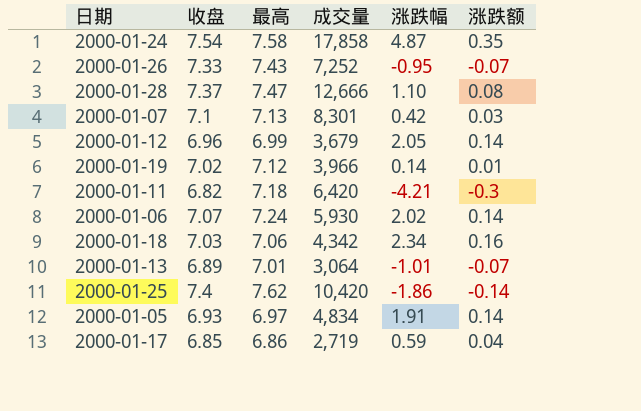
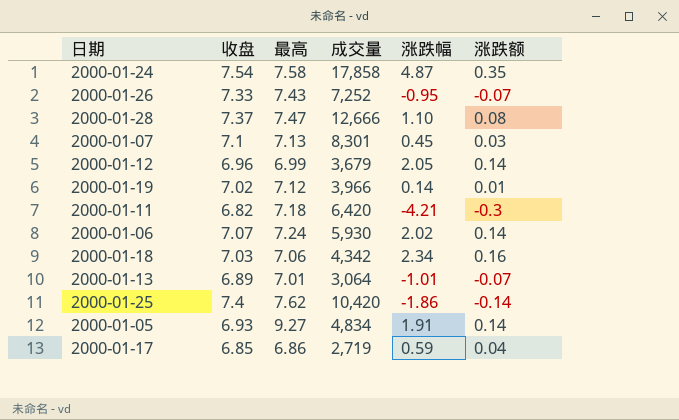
2000-01-07 | 涨跌幅: 0.42 -> 0.45
2000-01-05 | 最高: 6.97 -> 9.27

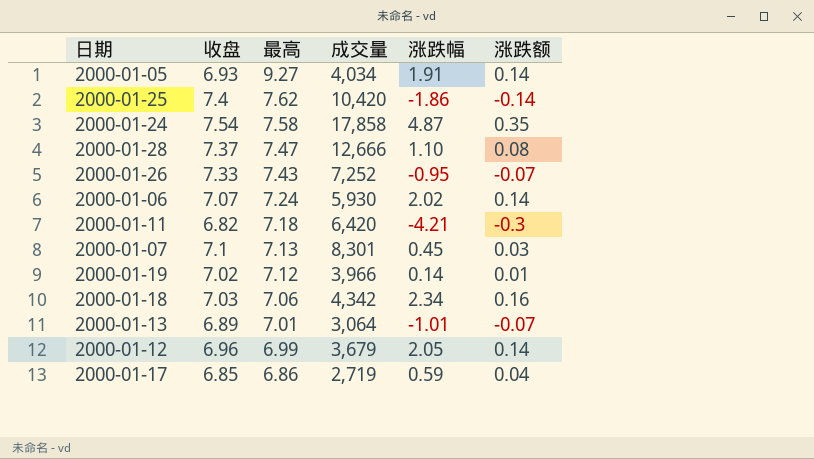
row order: none -> 最高 descending
2000-01-05 | 成交量: 4,834 -> 4,034

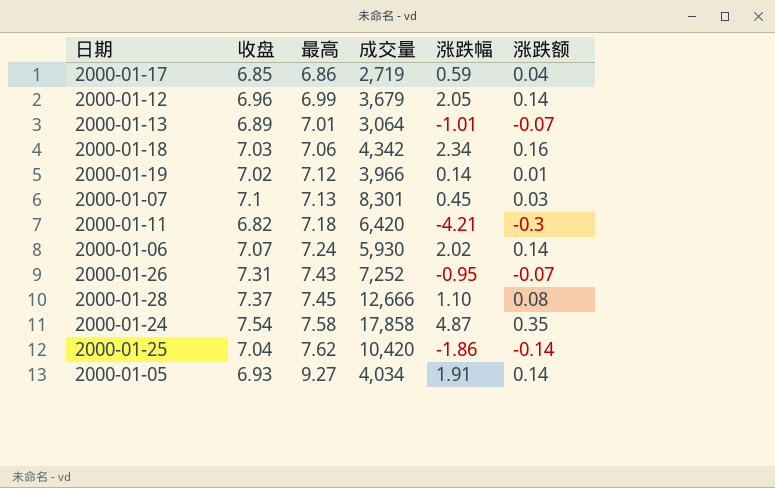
row order: 最高 descending -> 最高 ascending
2000-01-26 | 收盘: 7.33 -> 7.31
2000-01-28 | 最高: 7.47 -> 7.45
2000-01-25 | 收盘: 7.4 -> 7.04

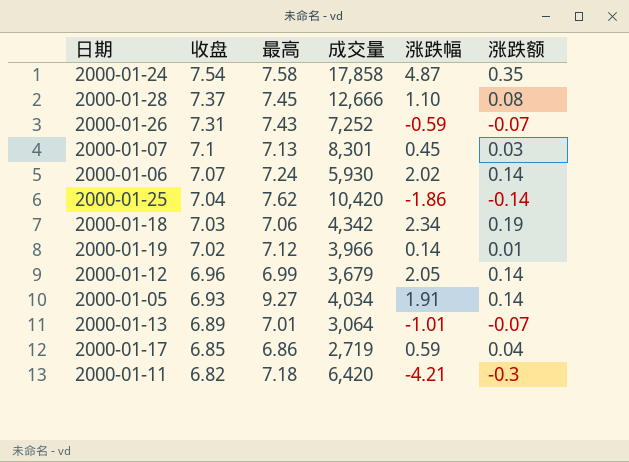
row order: 最高 ascending -> 收盘 descending
2000-01-26 | 涨跌幅: -0.95 -> -0.59
2000-01-18 | 涨跌额: 0.16 -> 0.19

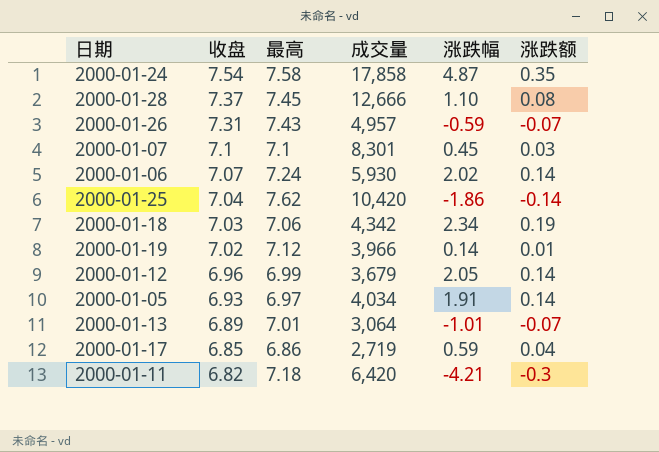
2000-01-26 | 成交量: 7,252 -> 4,957
2000-01-07 | 最高: 7.13 -> 7.1
2000-01-05 | 最高: 9.27 -> 6.97

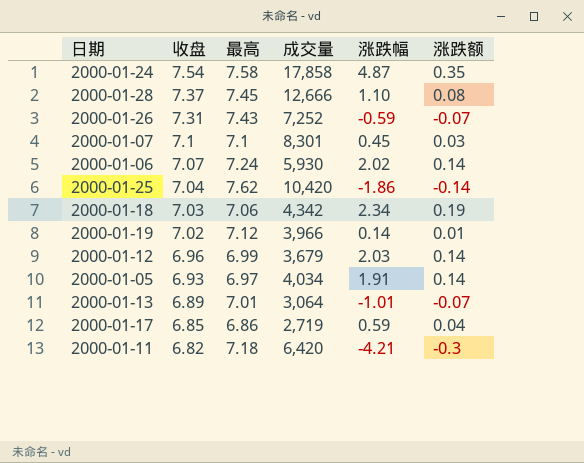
2000-01-26 | 成交量: 4,957 -> 7,252
2000-01-12 | 涨跌幅: 2.05 -> 2.03

